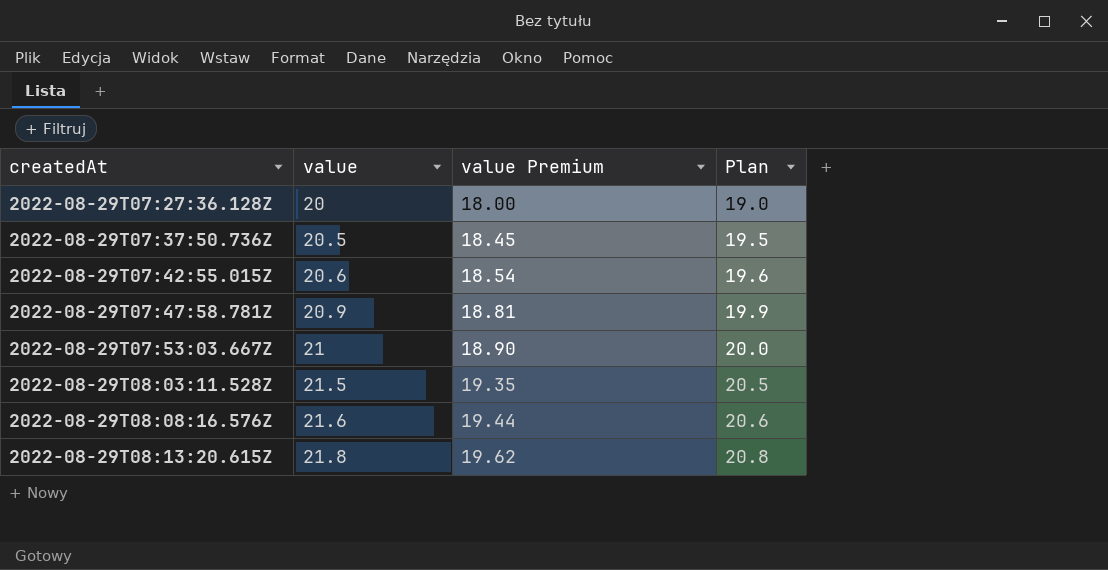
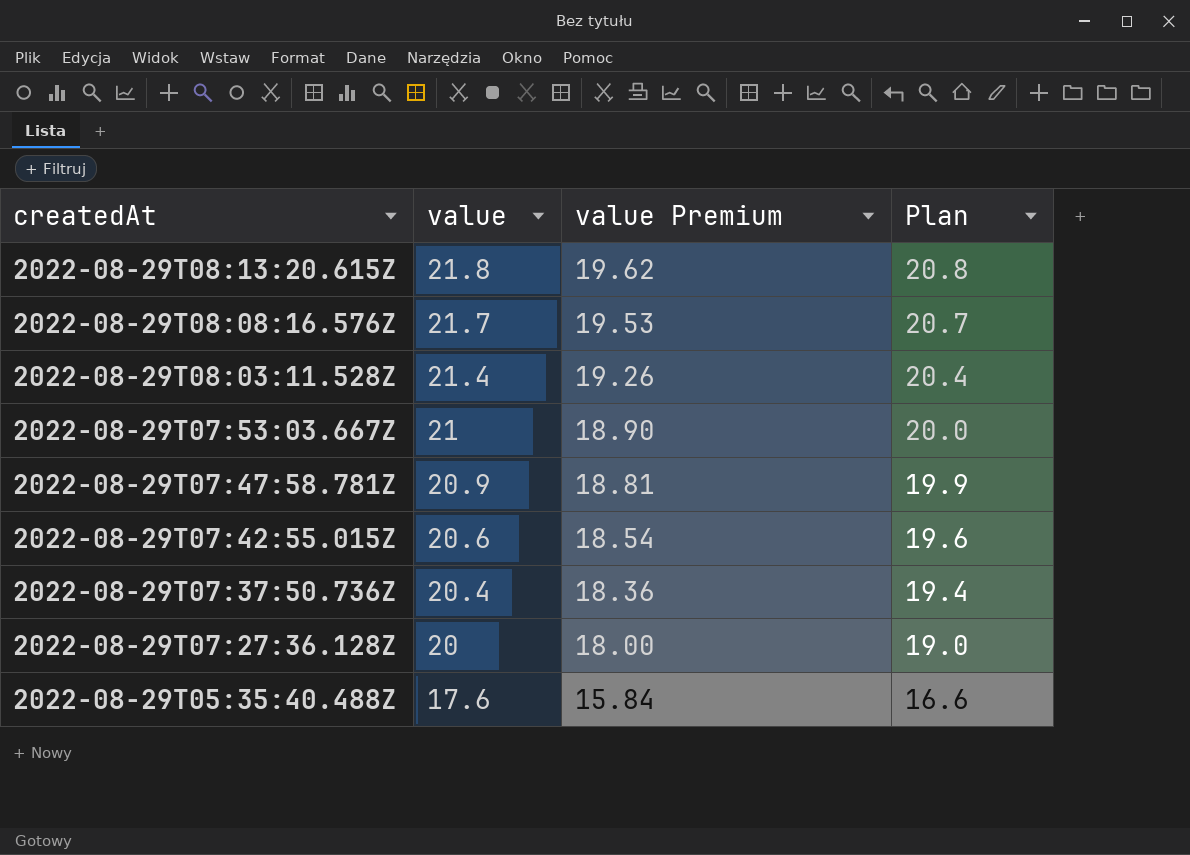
row order: createdAt ascending -> createdAt descending
2022-08-29T08:08:16.576Z | value: 21.6 -> 21.7
2022-08-29T08:08:16.576Z | value Premium: 19.44 -> 19.53
2022-08-29T08:08:16.576Z | Plan: 20.6 -> 20.7
2022-08-29T08:03:11.528Z | value: 21.5 -> 21.4
2022-08-29T08:03:11.528Z | value Premium: 19.35 -> 19.26
2022-08-29T08:03:11.528Z | Plan: 20.5 -> 20.4
2022-08-29T07:37:50.736Z | value: 20.5 -> 20.4
2022-08-29T07:37:50.736Z | value Premium: 18.45 -> 18.36
2022-08-29T07:37:50.736Z | Plan: 19.5 -> 19.4
row 2022-08-29T05:35:40.488Z: none -> 17.6 | 15.84 | 16.6

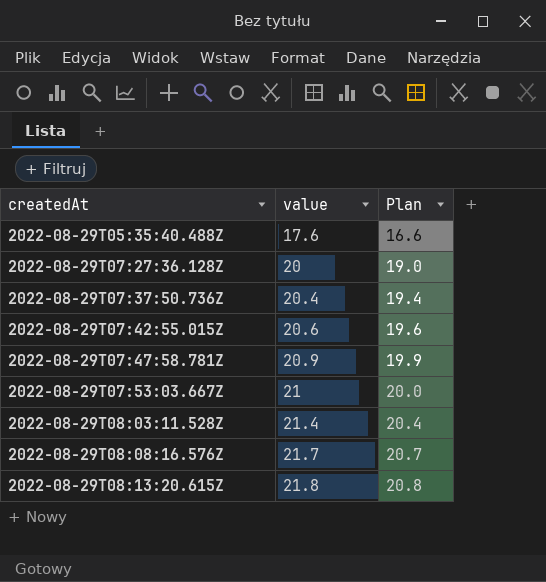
row order: createdAt descending -> createdAt ascending
column value Premium | formula: [value] * 0.9 -> none

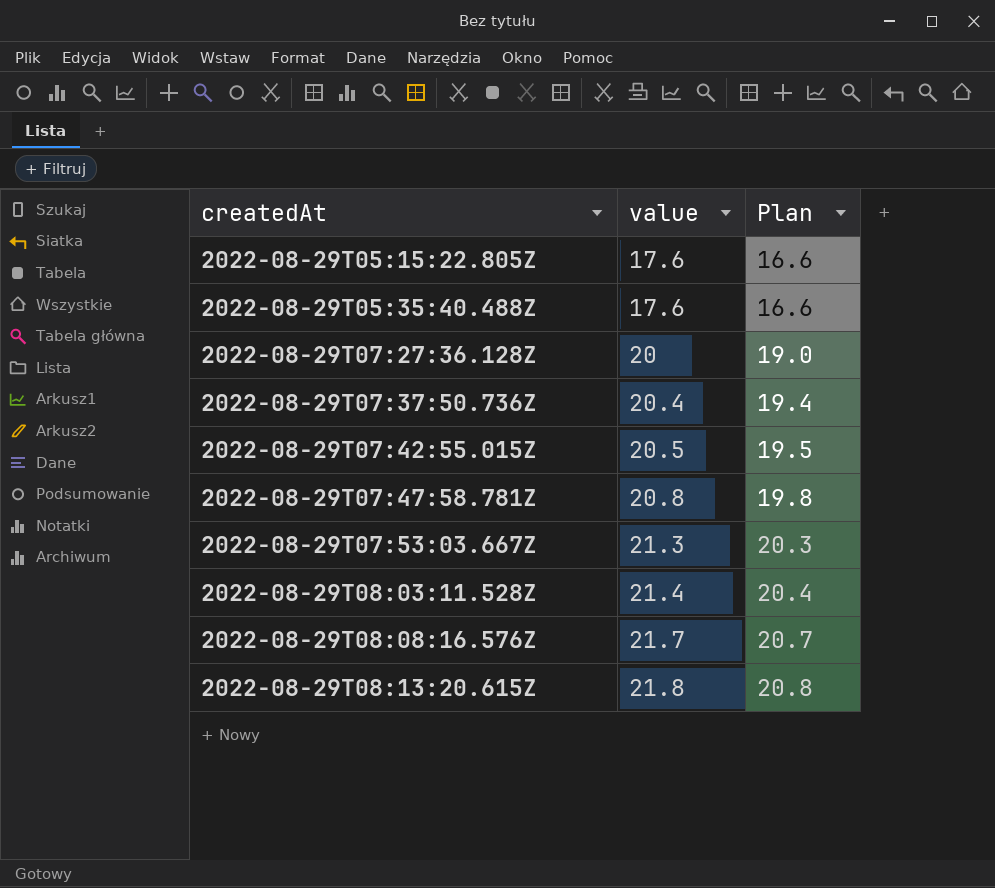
row 2022-08-29T05:15:22.805Z: none -> 17.6 | 16.6
2022-08-29T07:42:55.015Z | value: 20.6 -> 20.5
2022-08-29T07:42:55.015Z | Plan: 19.6 -> 19.5
2022-08-29T07:47:58.781Z | value: 20.9 -> 20.8
2022-08-29T07:47:58.781Z | Plan: 19.9 -> 19.8
2022-08-29T07:53:03.667Z | value: 21 -> 21.3
2022-08-29T07:53:03.667Z | Plan: 20.0 -> 20.3

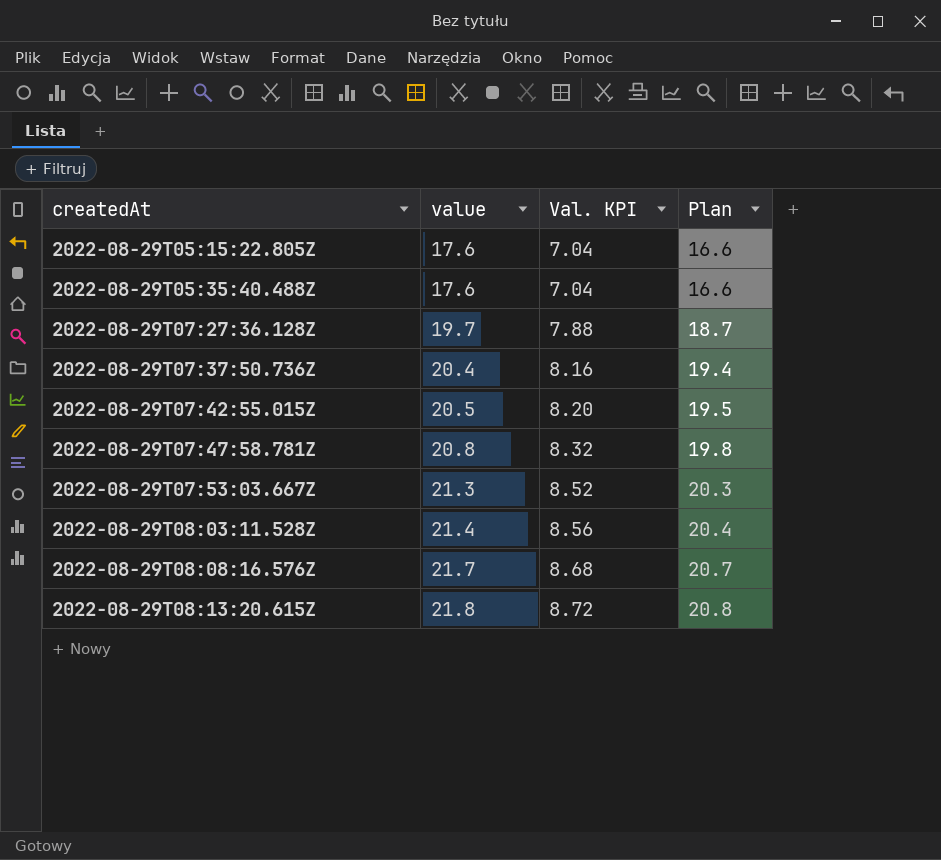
column Val. KPI | formula: none -> [value] * 0.4
2022-08-29T07:27:36.128Z | value: 20 -> 19.7
2022-08-29T07:27:36.128Z | Plan: 19.0 -> 18.7

